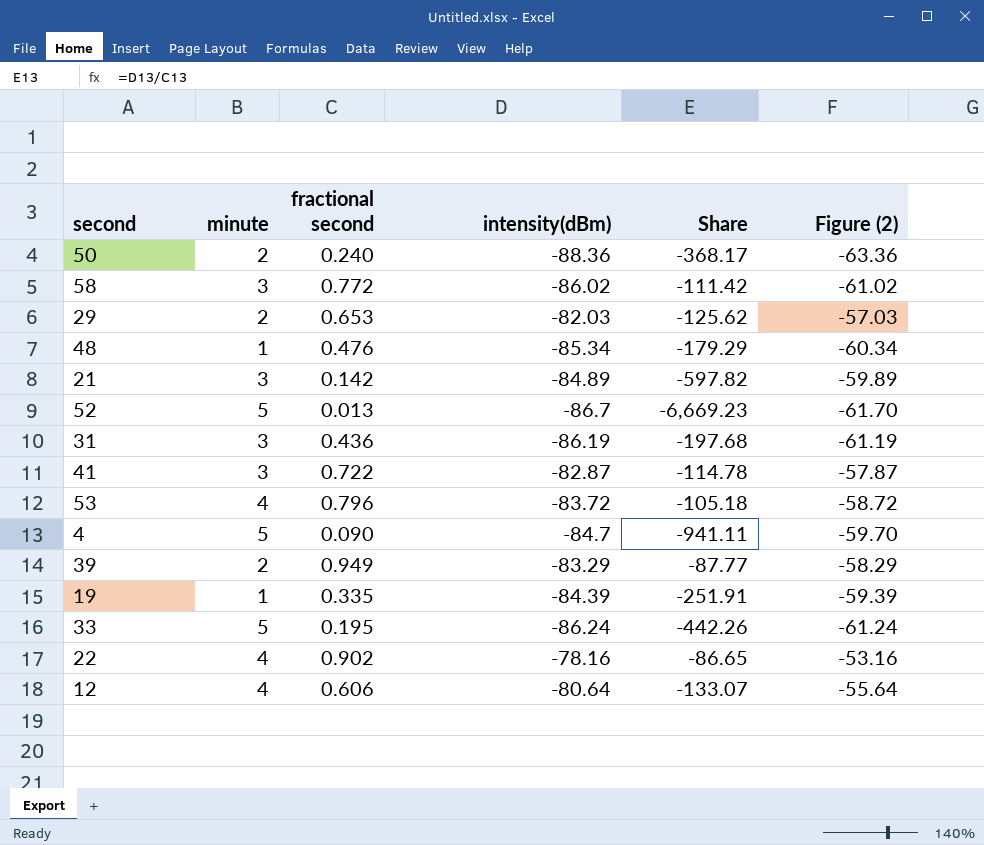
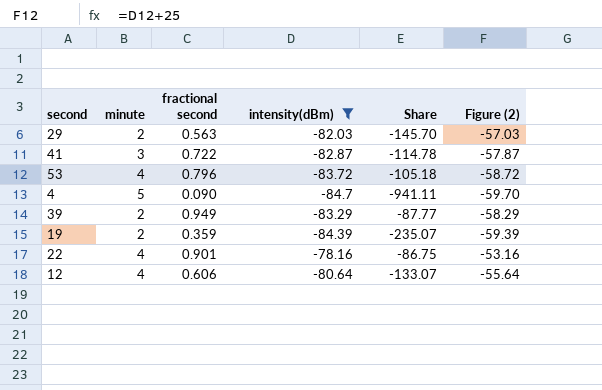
filter: none -> intensity(dBm) >= -84.7
29 | fractional second: 0.653 -> 0.563
29 | Share: -125.62 -> -145.70
19 | minute: 1 -> 2
19 | fractional second: 0.335 -> 0.359
19 | Share: -251.91 -> -235.07
22 | fractional second: 0.902 -> 0.901
22 | Share: -86.65 -> -86.75

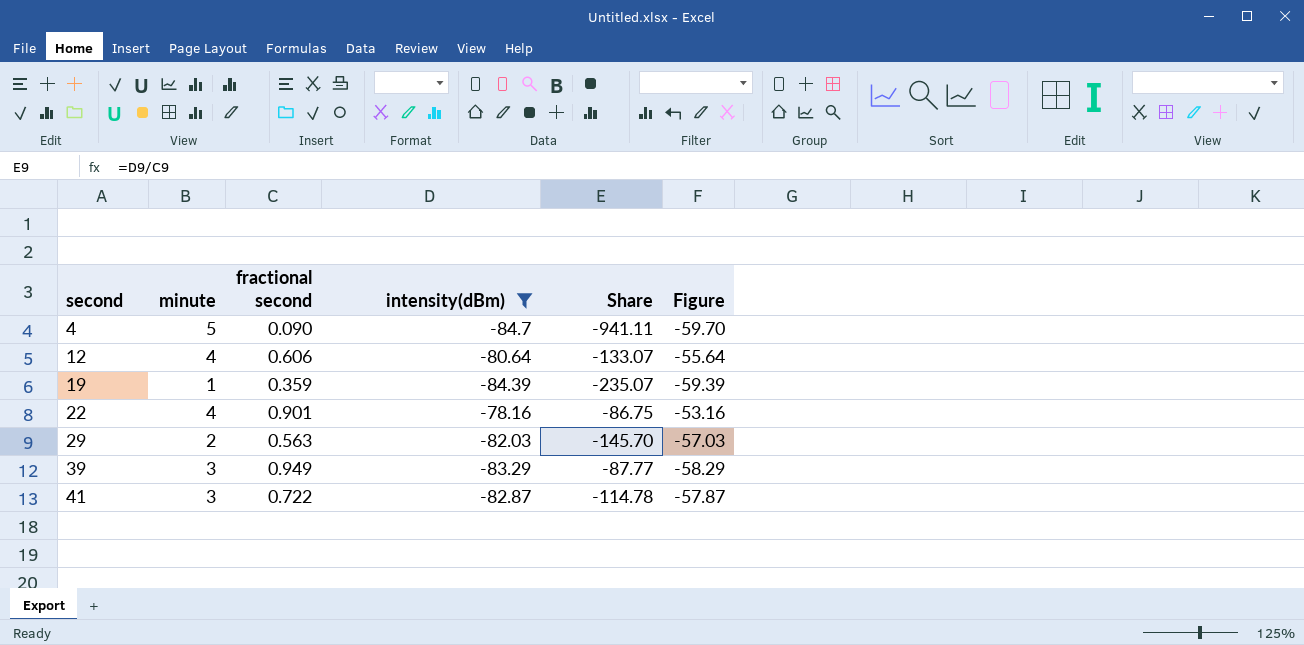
row order: none -> second ascending
column name: Figure (2) -> Figure
row 53: 4 | 0.796 | -83.72 | -105.18 | -58.72 -> none
19 | minute: 2 -> 1
39 | minute: 2 -> 3

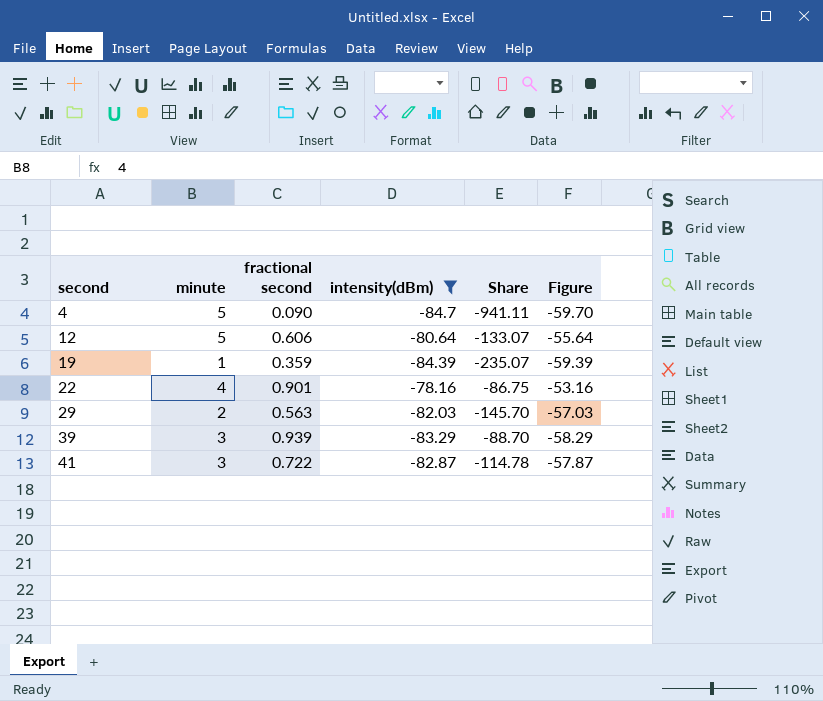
12 | minute: 4 -> 5
39 | fractional second: 0.949 -> 0.939
39 | Share: -87.77 -> -88.70

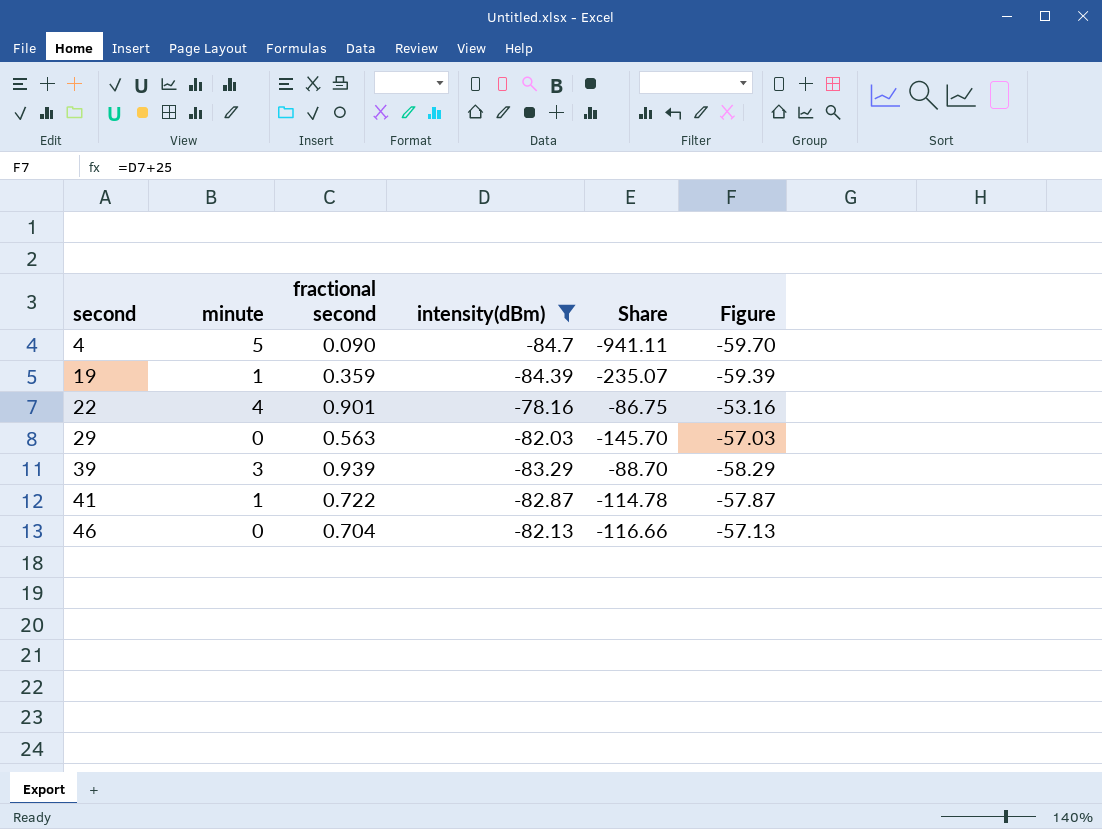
row 12: 5 | 0.606 | -80.64 | -133.07 | -55.64 -> none
29 | minute: 2 -> 0
41 | minute: 3 -> 1
row 46: none -> 0 | 0.704 | -82.13 | -116.66 | -57.13

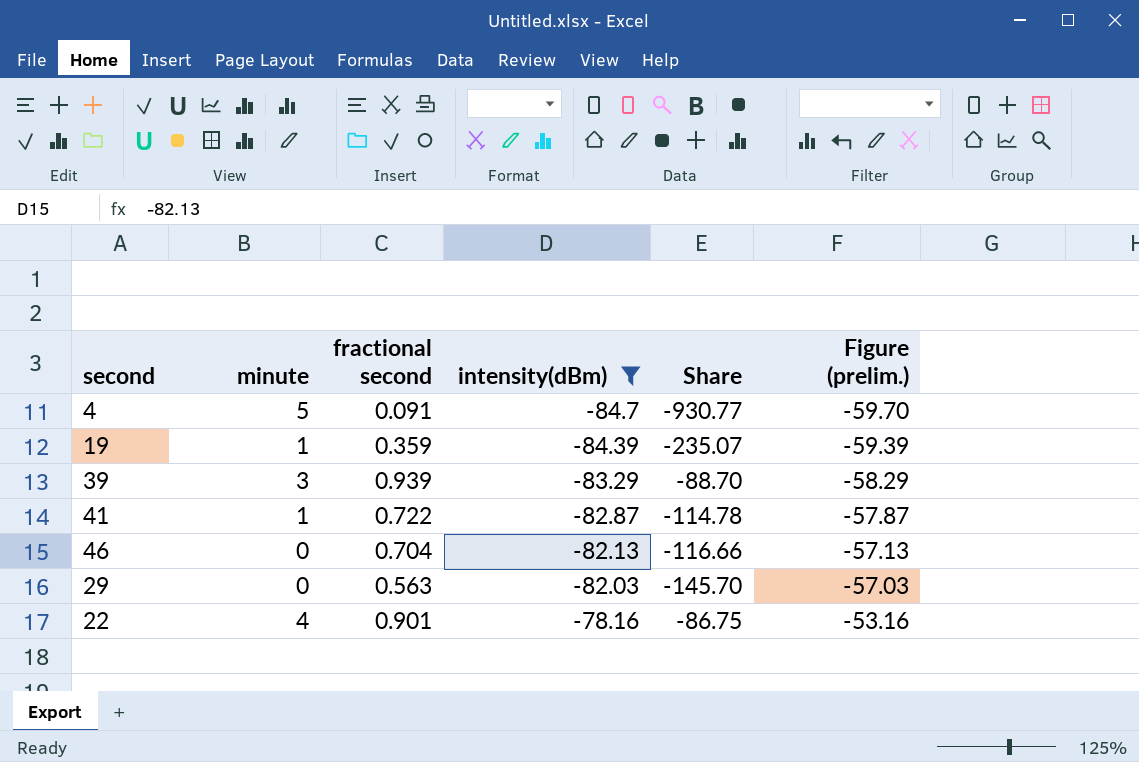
row order: second ascending -> intensity(dBm) ascending
column name: Figure -> Figure (prelim.)
4 | fractional second: 0.090 -> 0.091
4 | Share: -941.11 -> -930.77

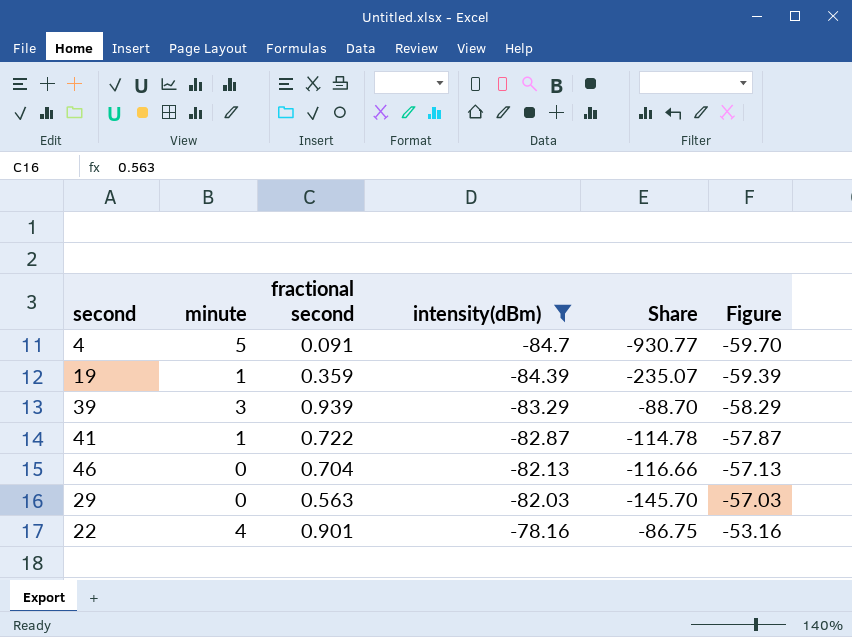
column name: Figure (prelim.) -> Figure

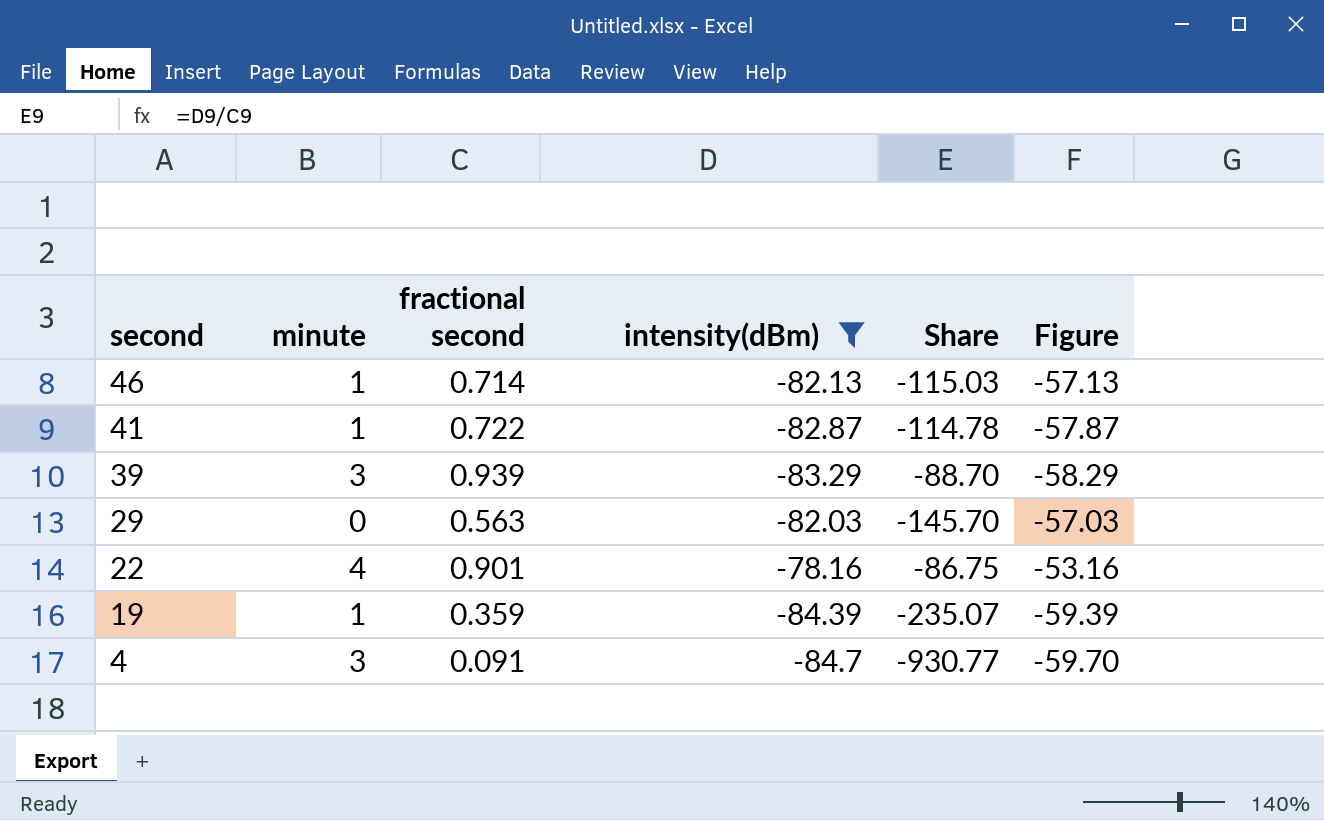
row order: intensity(dBm) ascending -> second descending
46 | minute: 0 -> 1
46 | fractional second: 0.704 -> 0.714
46 | Share: -116.66 -> -115.03
4 | minute: 5 -> 3

